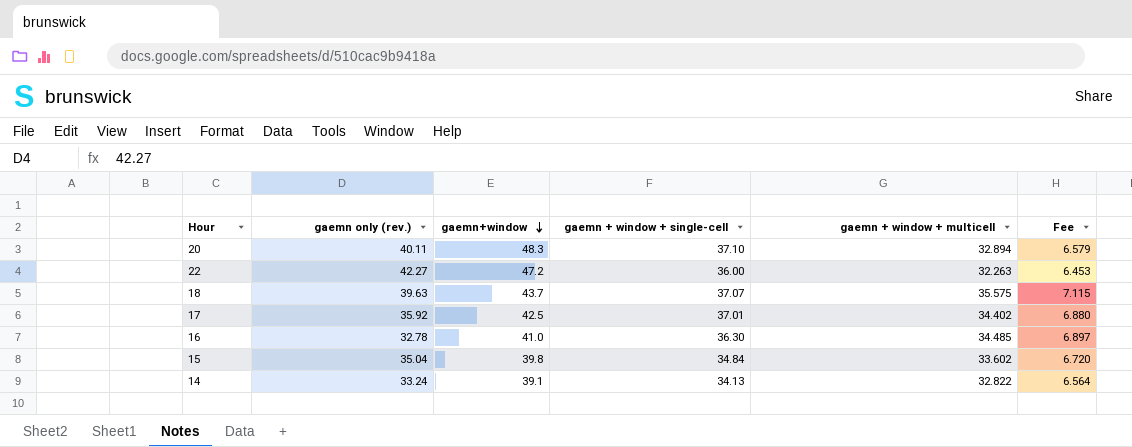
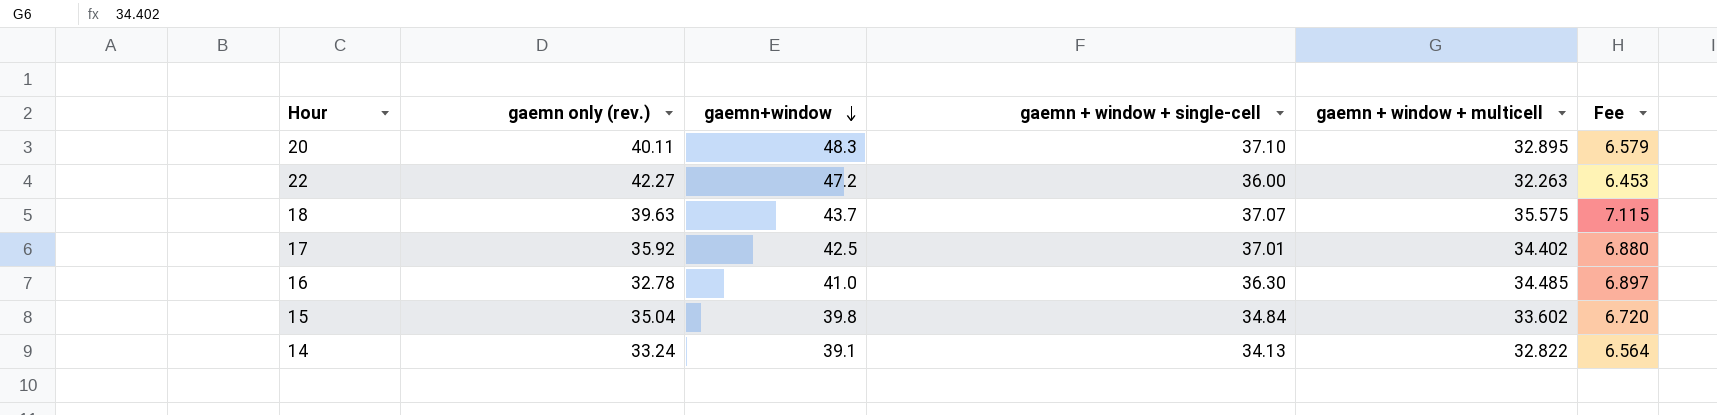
20 | gaemn + window + multicell: 32.894 -> 32.895

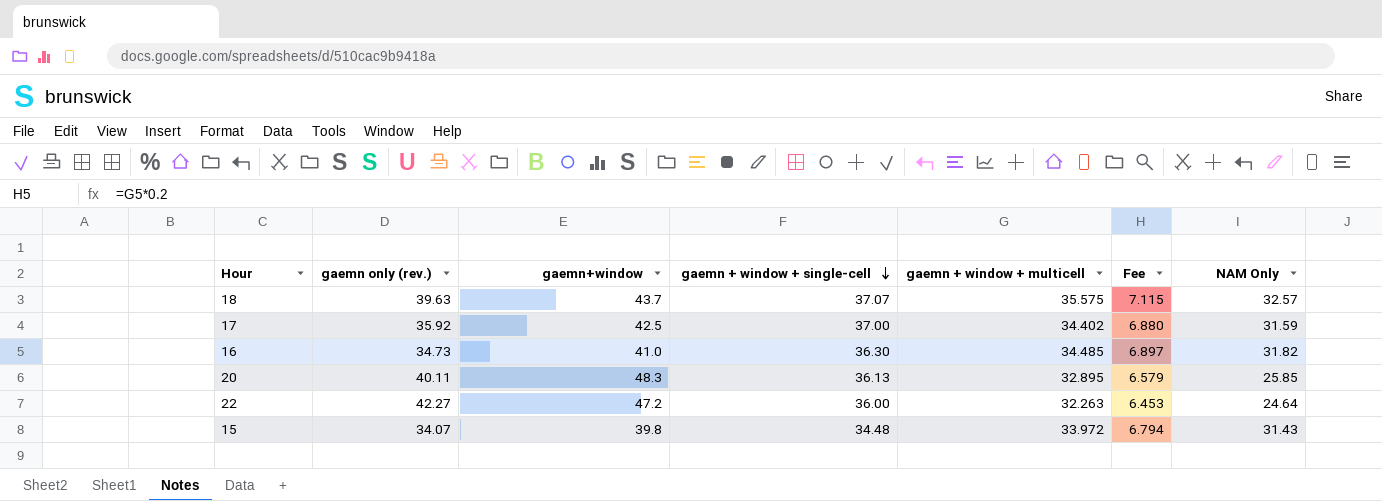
row order: gaemn+window descending -> gaemn + window + single-cell descending
column NAM Only | position: none -> 7
row 14: 33.24 | 39.1 | 34.13 | 32.822 | 6.564 -> none
17 | gaemn + window + single-cell: 37.01 -> 37.00
16 | gaemn only (rev.): 32.78 -> 34.73
20 | gaemn + window + single-cell: 37.10 -> 36.13
15 | gaemn only (rev.): 35.04 -> 34.07
15 | gaemn + window + single-cell: 34.84 -> 34.48
15 | gaemn + window + multicell: 33.602 -> 33.972
15 | Fee: 6.720 -> 6.794

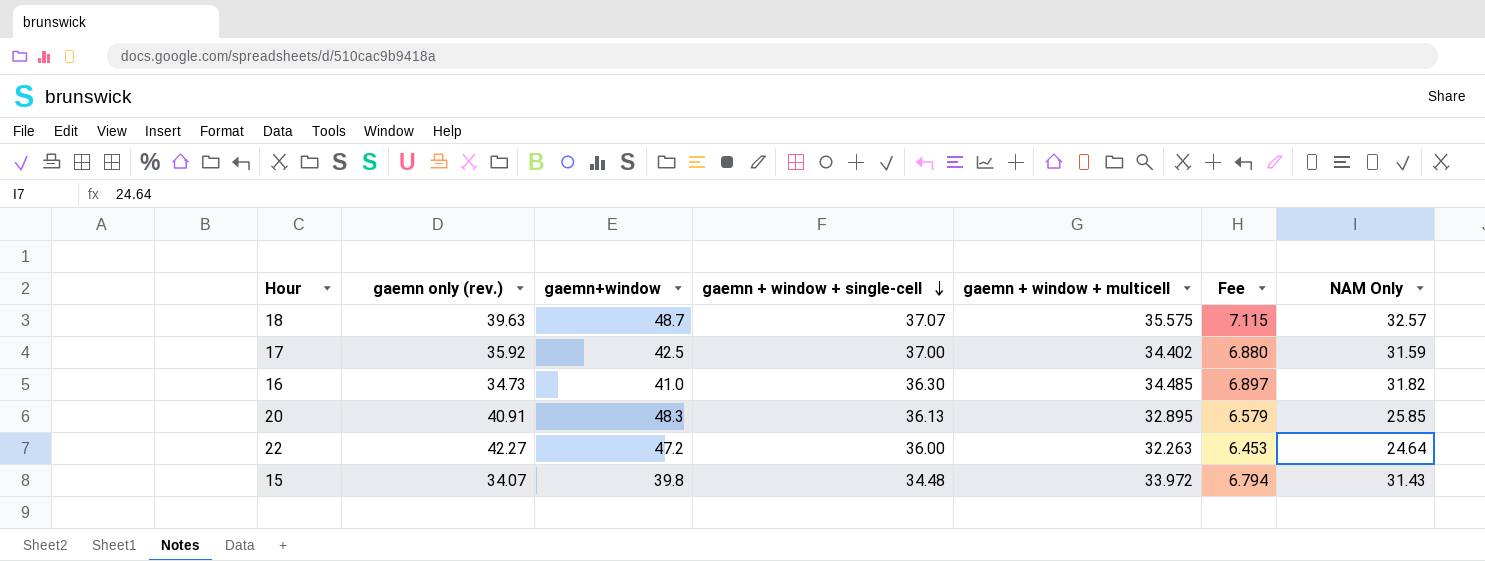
18 | gaemn+window: 43.7 -> 48.7
20 | gaemn only (rev.): 40.11 -> 40.91

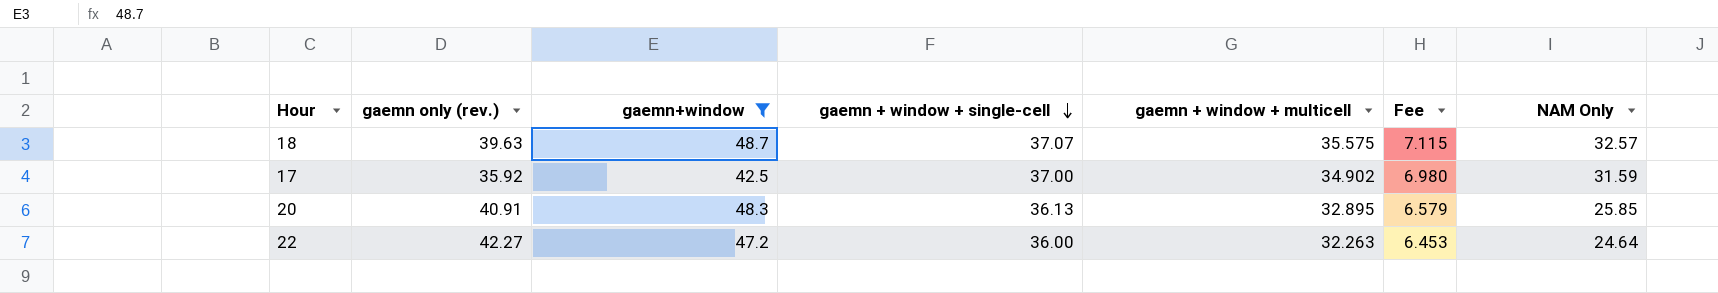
filter: none -> gaemn+window >= 42.5
17 | gaemn + window + multicell: 34.402 -> 34.902
17 | Fee: 6.880 -> 6.980

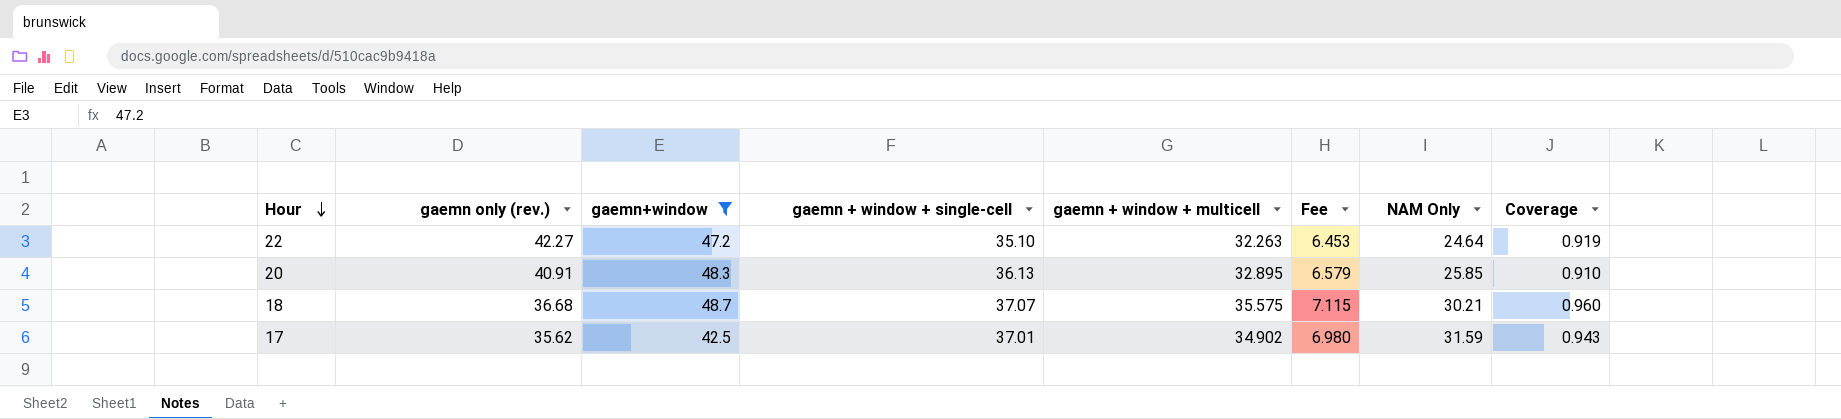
row order: gaemn + window + single-cell descending -> Hour descending
column Coverage | formula: none -> [gaemn + window + multicell] / [gaemn + window + single-cell]
22 | gaemn + window + single-cell: 36.00 -> 35.10
18 | gaemn only (rev.): 39.63 -> 36.68
18 | NAM Only: 32.57 -> 30.21
17 | gaemn only (rev.): 35.92 -> 35.62
17 | gaemn + window + single-cell: 37.00 -> 37.01

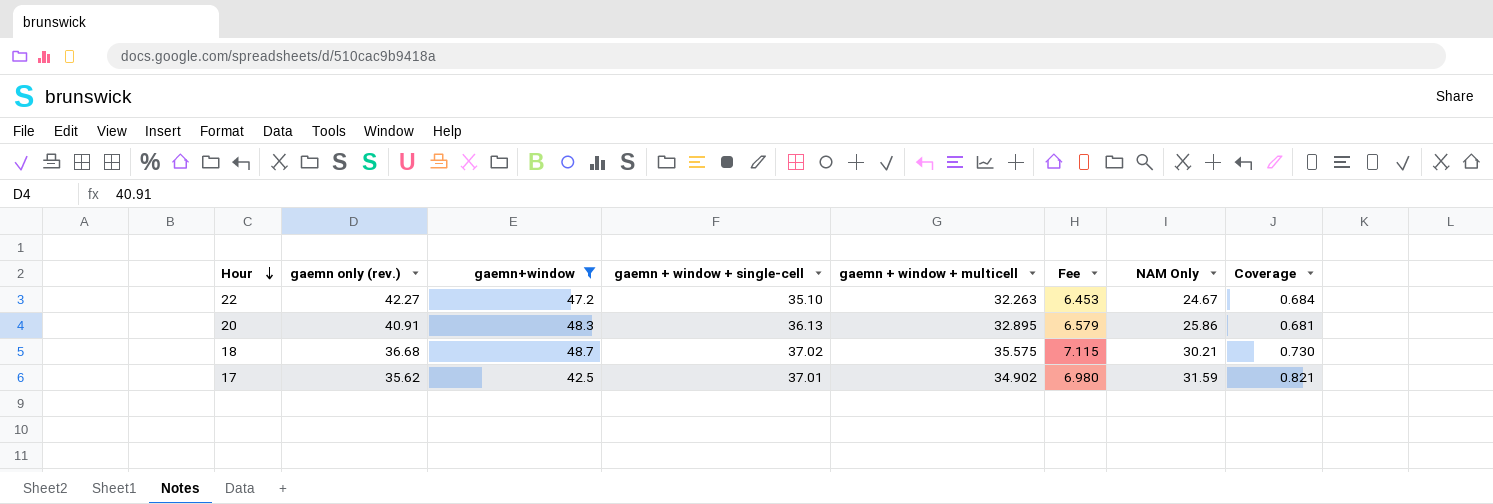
column Coverage | formula: [gaemn + window + multicell] / [gaemn + window + single-cell] -> [gaemn + window + multicell] / [gaemn+window]
22 | NAM Only: 24.64 -> 24.67
20 | NAM Only: 25.85 -> 25.86
18 | gaemn + window + single-cell: 37.07 -> 37.02

